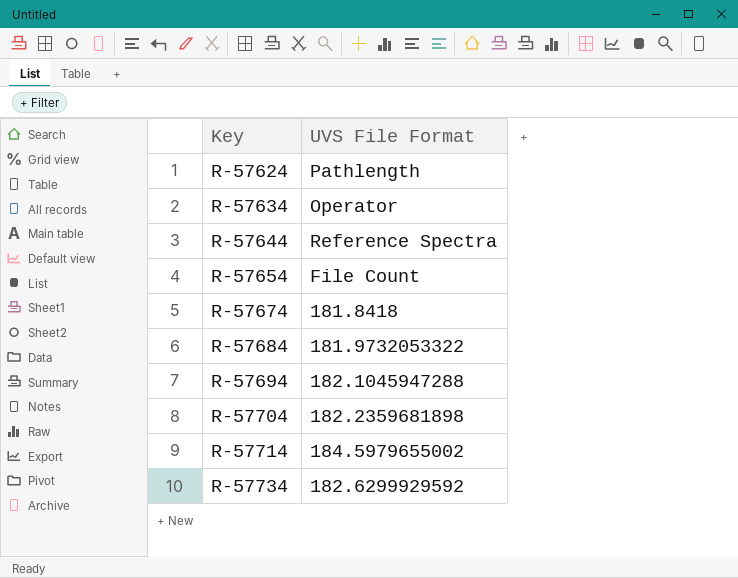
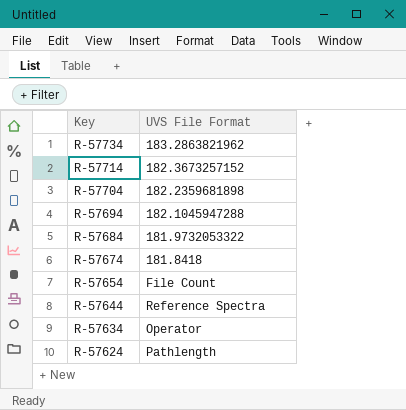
row order: Key ascending -> Key descending
R-57734 | UVS File Format: 182.6299929592 -> 183.2863821962
R-57714 | UVS File Format: 184.5979655002 -> 182.3673257152

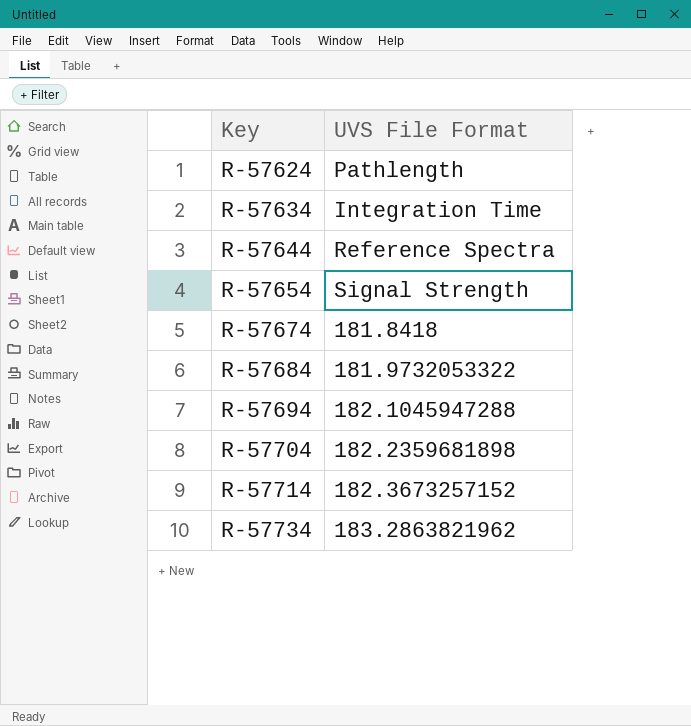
row order: Key descending -> Key ascending
R-57634 | UVS File Format: Operator -> Integration Time
R-57654 | UVS File Format: File Count -> Signal Strength

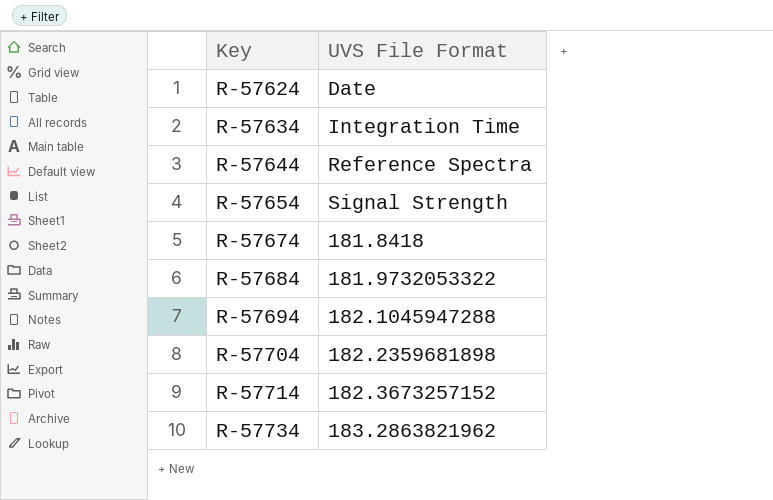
R-57624 | UVS File Format: Pathlength -> Date

